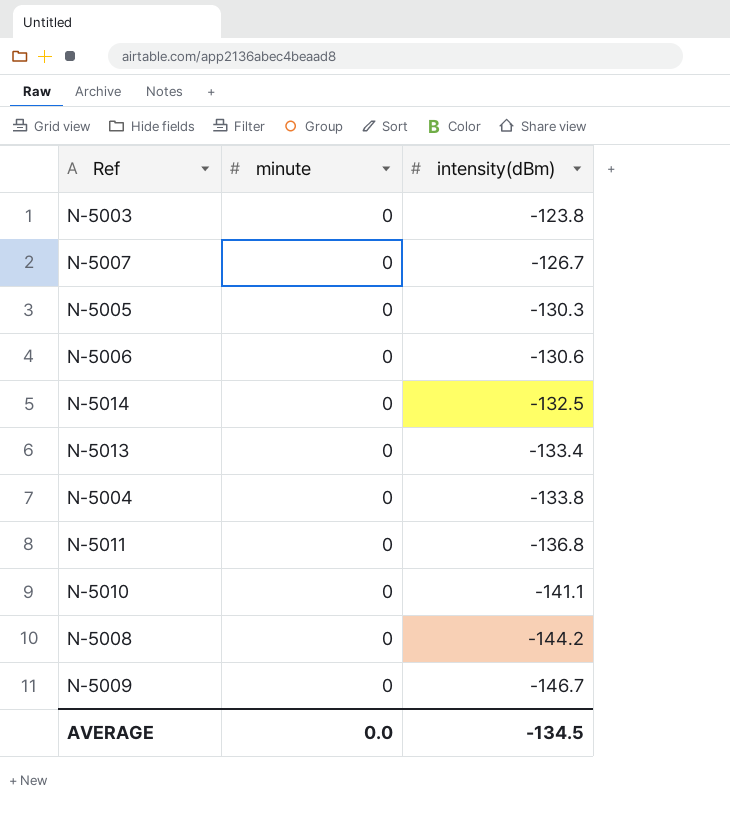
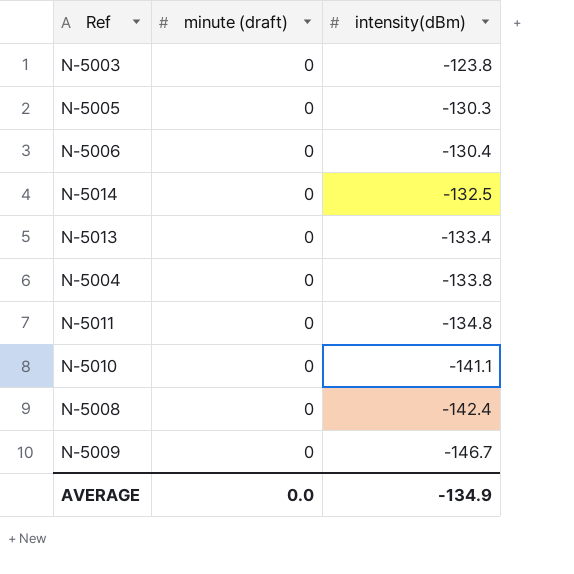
column name: minute -> minute (draft)
row N-5007: 0 | -126.7 -> none
N-5006 | intensity(dBm): -130.6 -> -130.4
N-5011 | intensity(dBm): -136.8 -> -134.8
N-5008 | intensity(dBm): -144.2 -> -142.4
AVERAGE | intensity(dBm): -134.5 -> -134.9

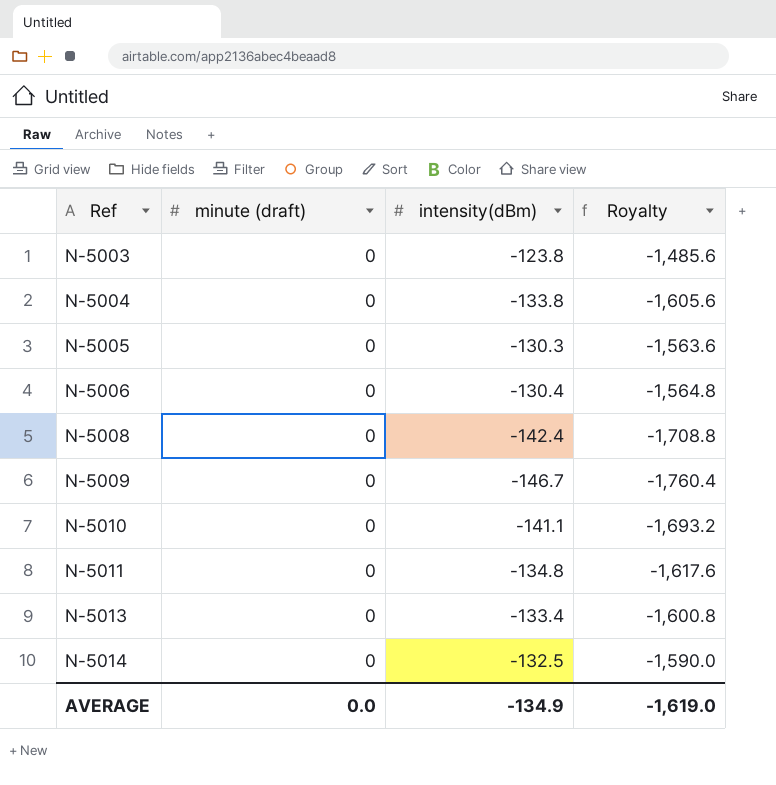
row order: intensity(dBm) descending -> Ref ascending
column Royalty | formula: none -> [intensity(dBm)] * 12

